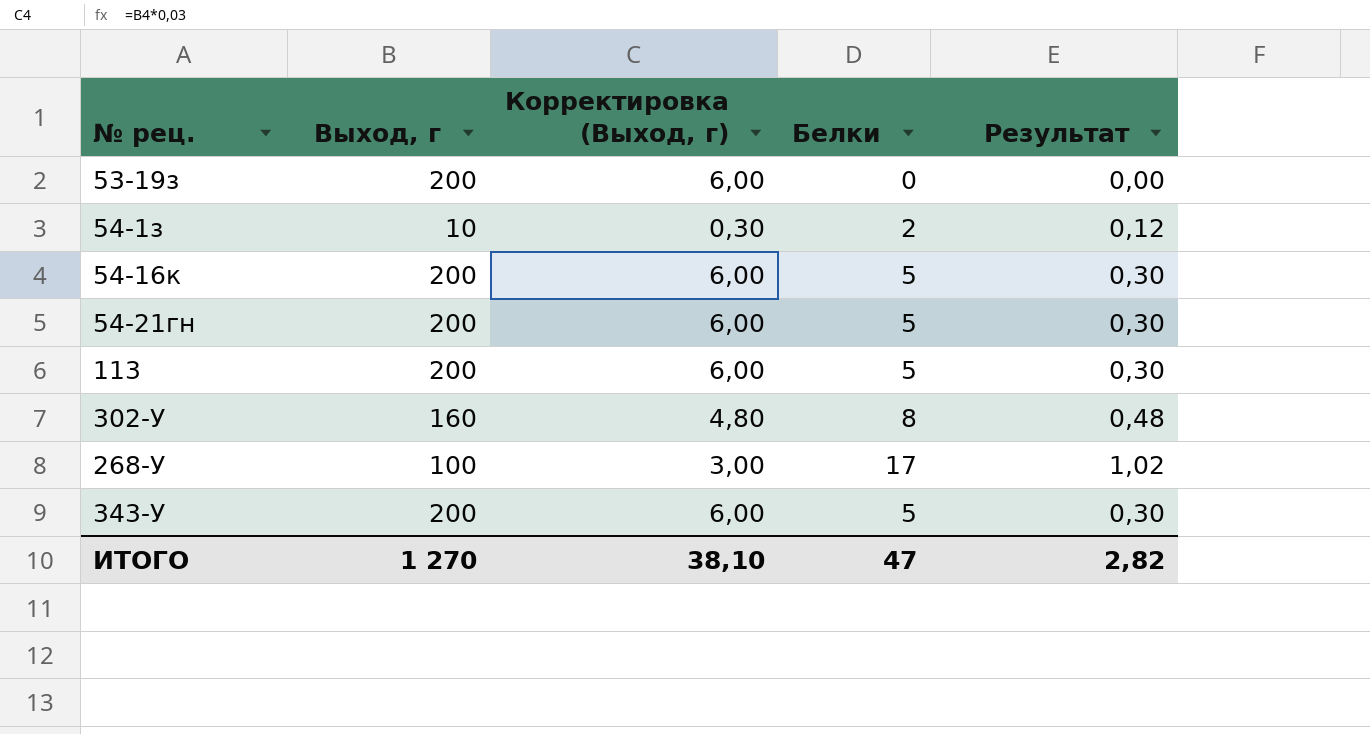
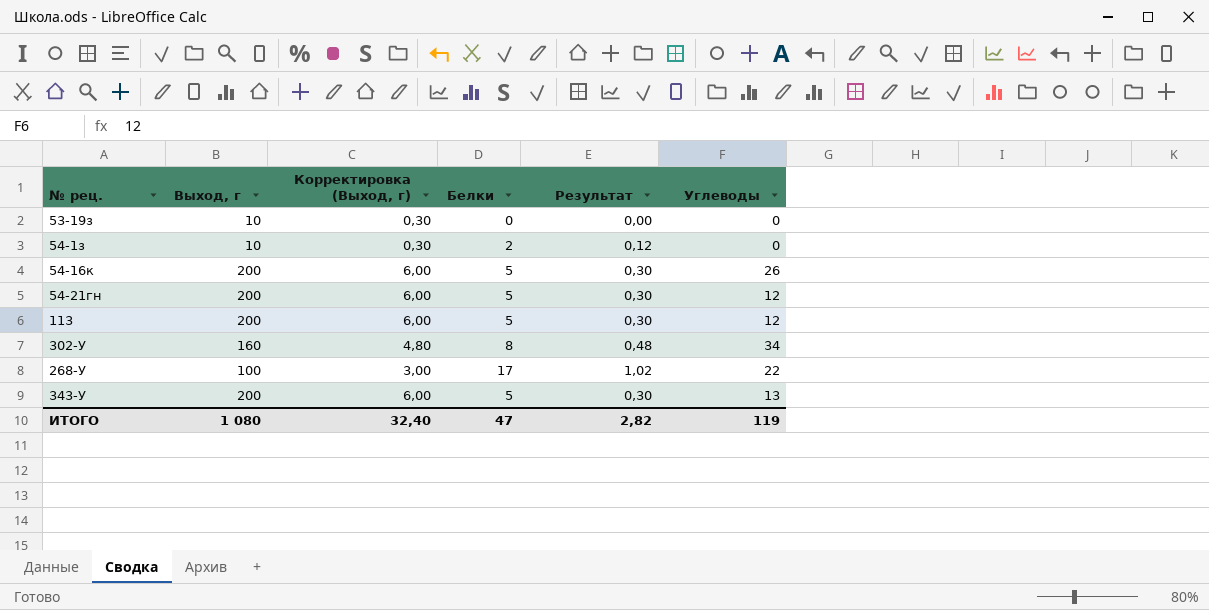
column Углеводы | position: none -> 6
53-19з | Выход, г: 200 -> 10
53-19з | Корректировка (Выход, г): 6,00 -> 0,30
ИТОГО | Выход, г: 1 270 -> 1 080
ИТОГО | Корректировка (Выход, г): 38,10 -> 32,40

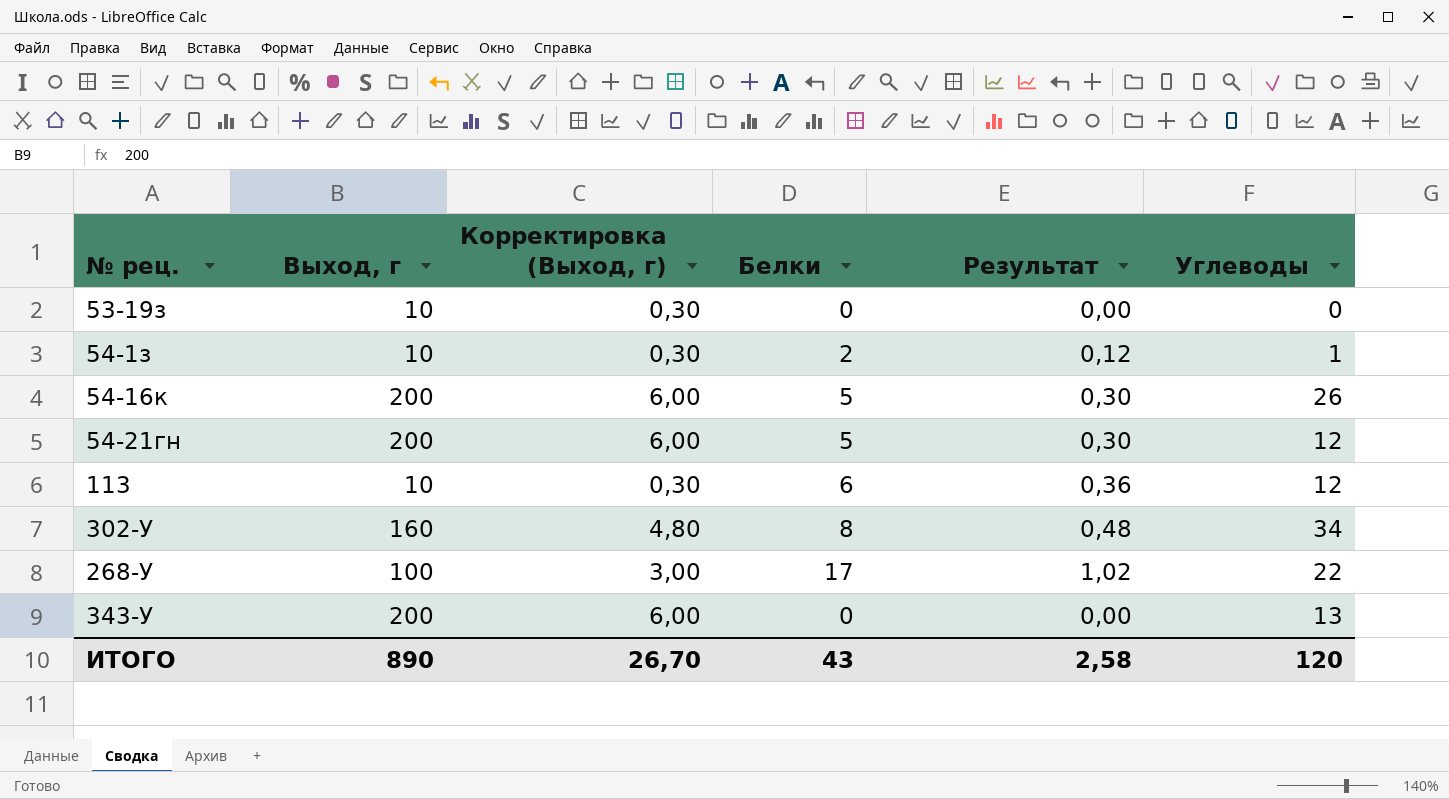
54-1з | Углеводы: 0 -> 1
113 | Выход, г: 200 -> 10
113 | Корректировка (Выход, г): 6,00 -> 0,30
113 | Белки: 5 -> 6
113 | Результат: 0,30 -> 0,36
343-У | Белки: 5 -> 0
343-У | Результат: 0,30 -> 0,00
ИТОГО | Выход, г: 1 080 -> 890
ИТОГО | Корректировка (Выход, г): 32,40 -> 26,70
ИТОГО | Белки: 47 -> 43
ИТОГО | Результат: 2,82 -> 2,58
ИТОГО | Углеводы: 119 -> 120

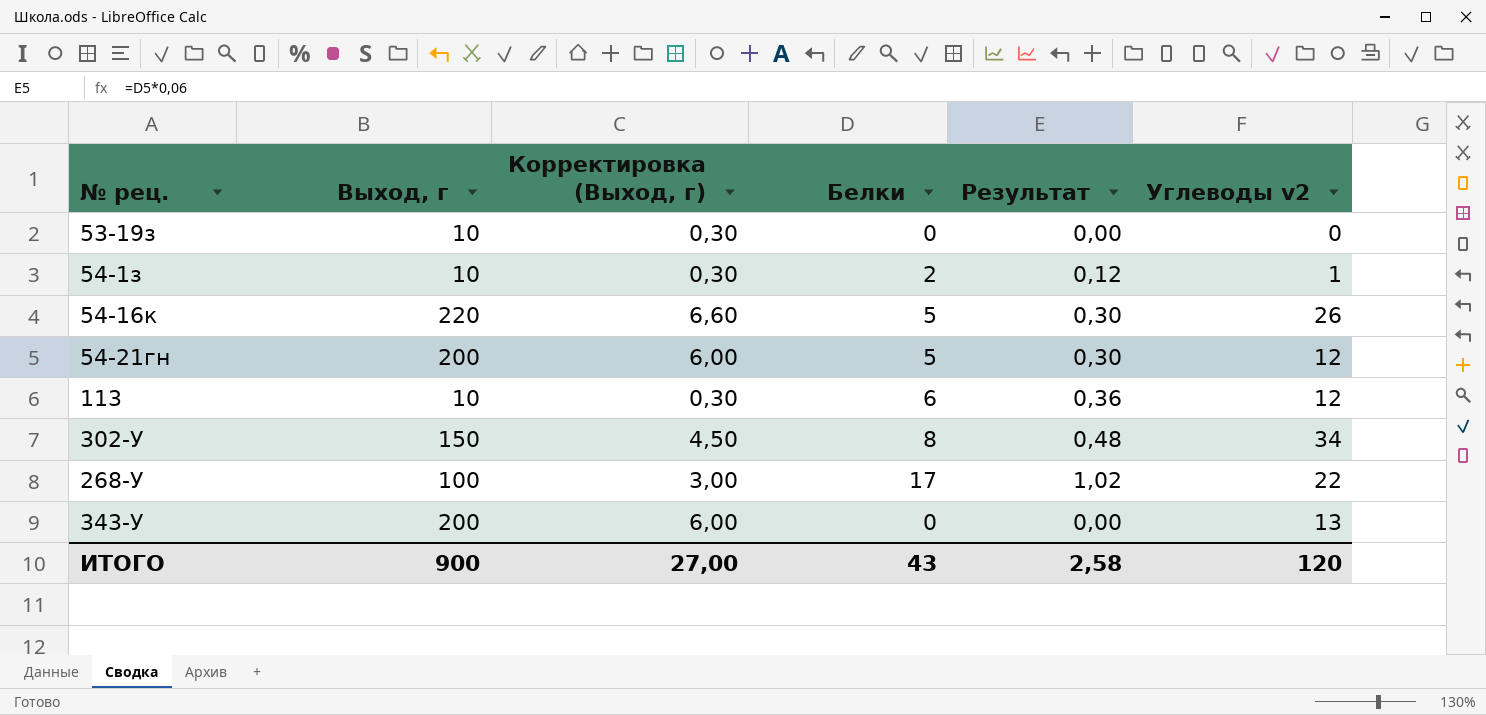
column name: Углеводы -> Углеводы v2
54-16к | Выход, г: 200 -> 220
54-16к | Корректировка (Выход, г): 6,00 -> 6,60
302-У | Выход, г: 160 -> 150
302-У | Корректировка (Выход, г): 4,80 -> 4,50
ИТОГО | Выход, г: 890 -> 900
ИТОГО | Корректировка (Выход, г): 26,70 -> 27,00

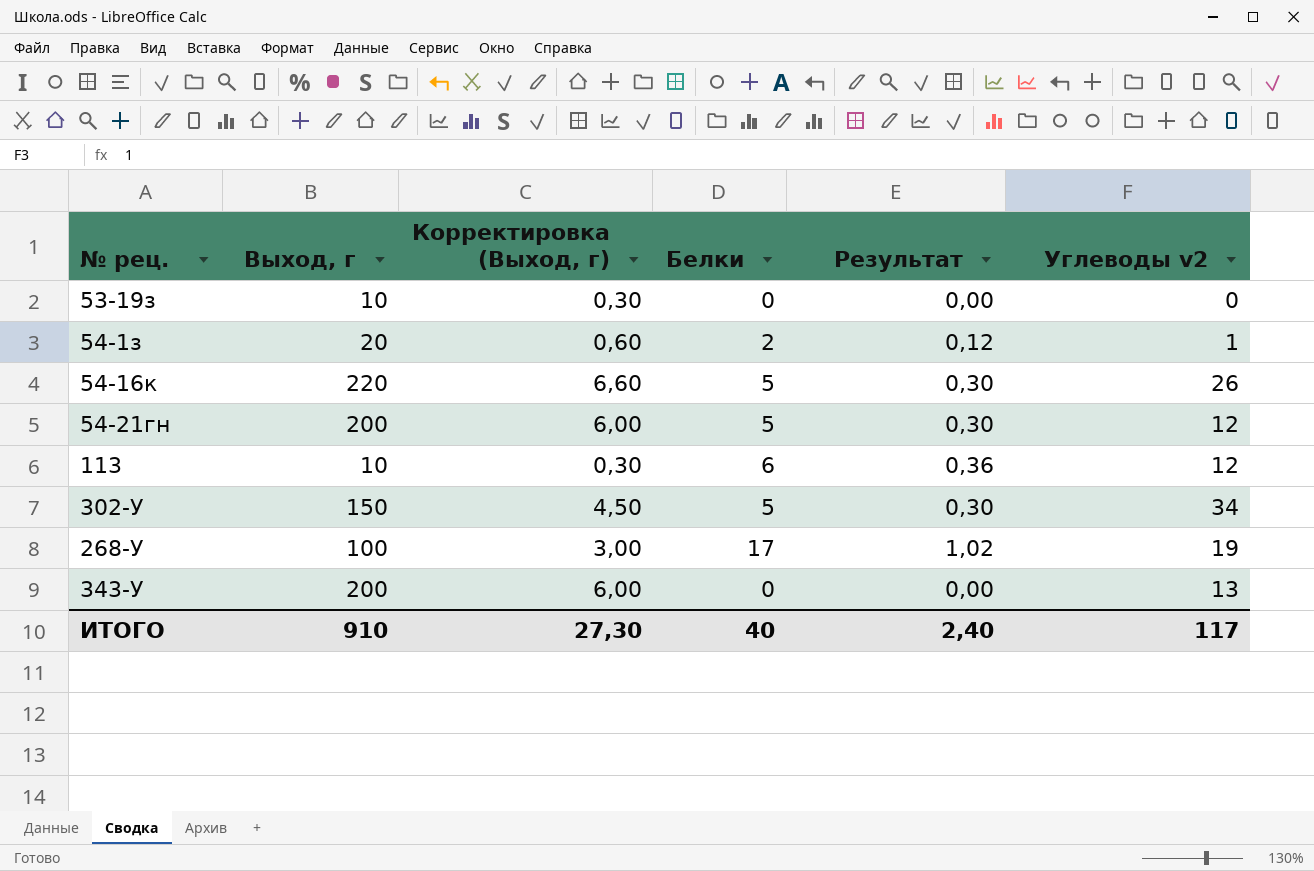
54-1з | Выход, г: 10 -> 20
54-1з | Корректировка (Выход, г): 0,30 -> 0,60
302-У | Белки: 8 -> 5
302-У | Результат: 0,48 -> 0,30
268-У | Углеводы v2: 22 -> 19
ИТОГО | Выход, г: 900 -> 910
ИТОГО | Корректировка (Выход, г): 27,00 -> 27,30
ИТОГО | Белки: 43 -> 40
ИТОГО | Результат: 2,58 -> 2,40
ИТОГО | Углеводы v2: 120 -> 117

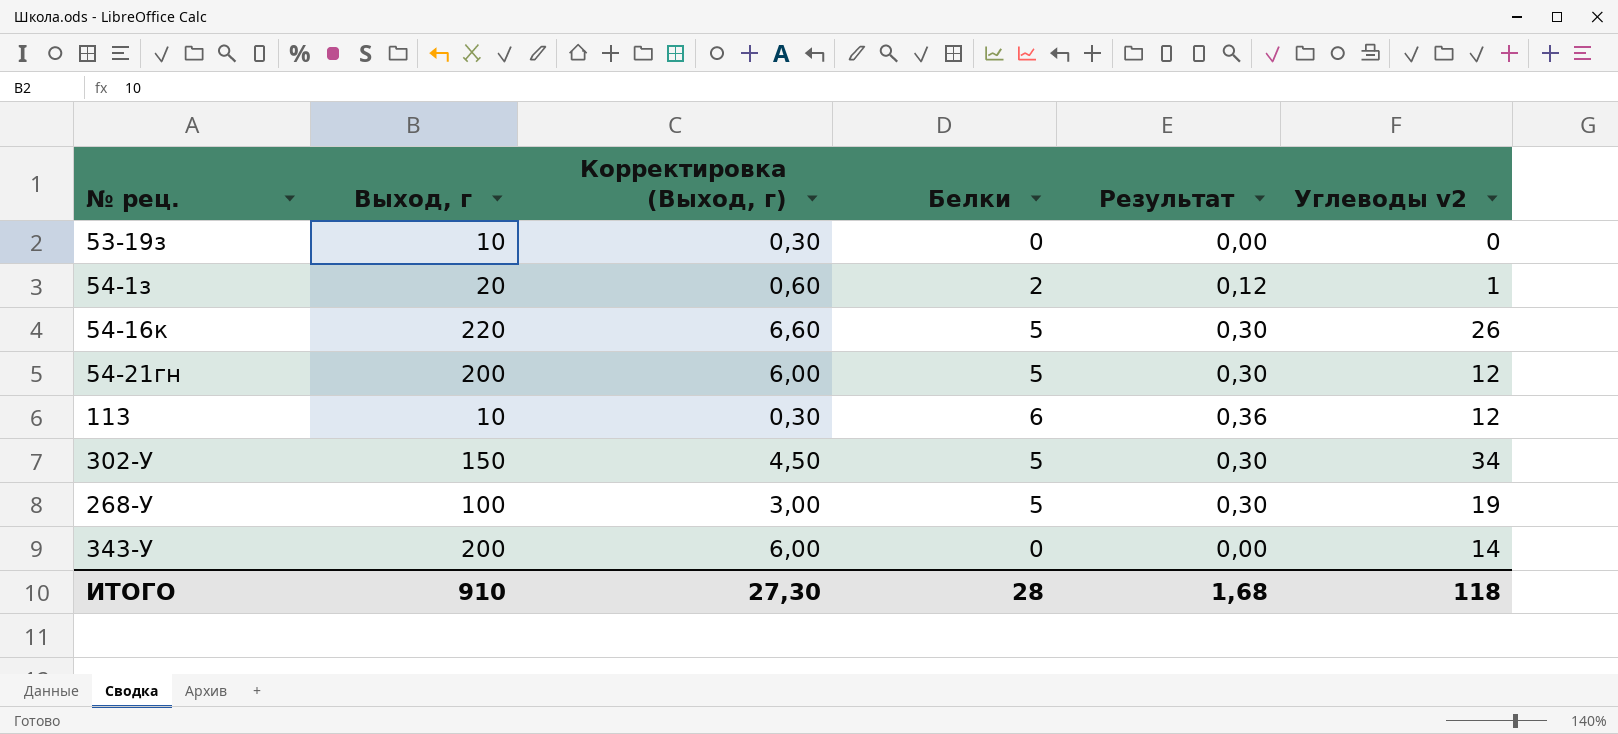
268-У | Белки: 17 -> 5
268-У | Результат: 1,02 -> 0,30
343-У | Углеводы v2: 13 -> 14
ИТОГО | Белки: 40 -> 28
ИТОГО | Результат: 2,40 -> 1,68
ИТОГО | Углеводы v2: 117 -> 118

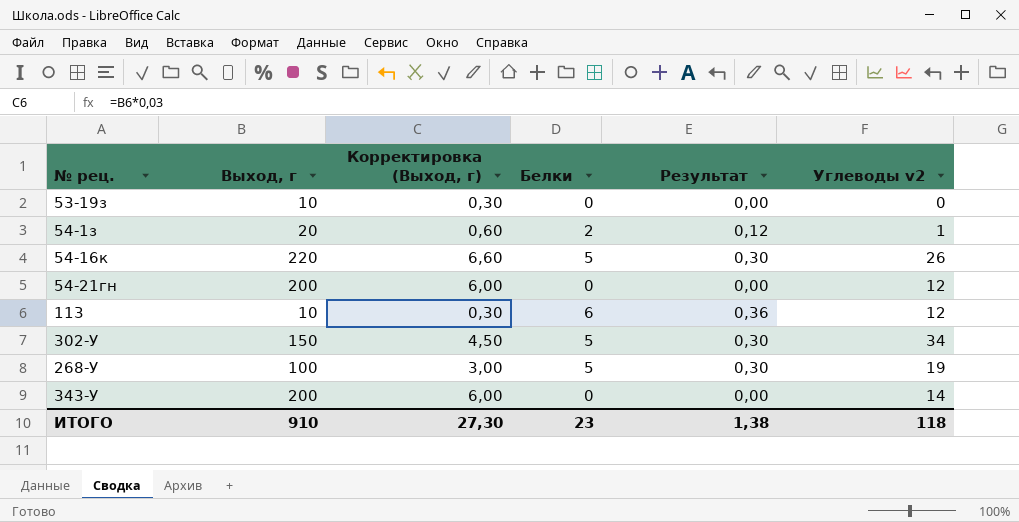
54-21гн | Белки: 5 -> 0
54-21гн | Результат: 0,30 -> 0,00
ИТОГО | Белки: 28 -> 23
ИТОГО | Результат: 1,68 -> 1,38

